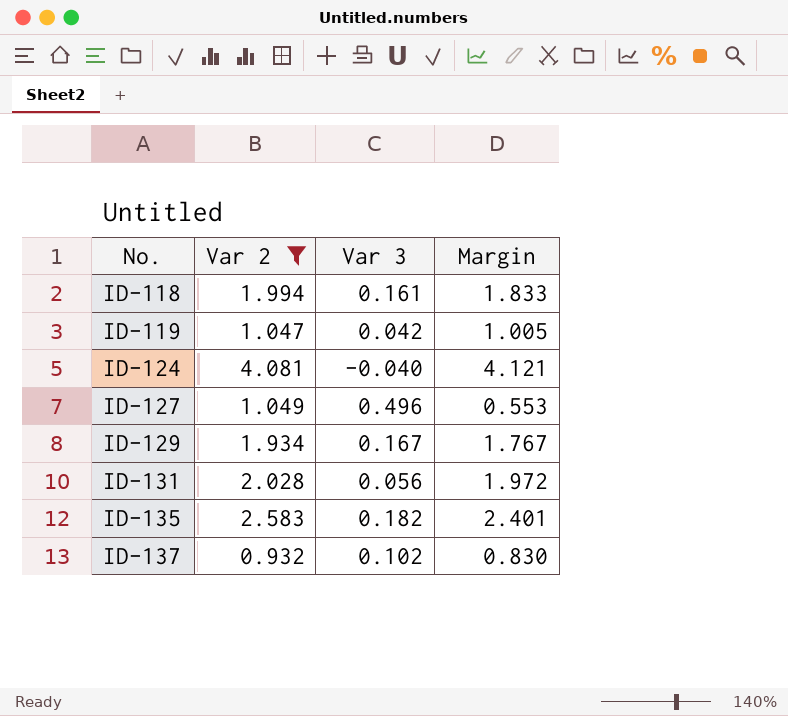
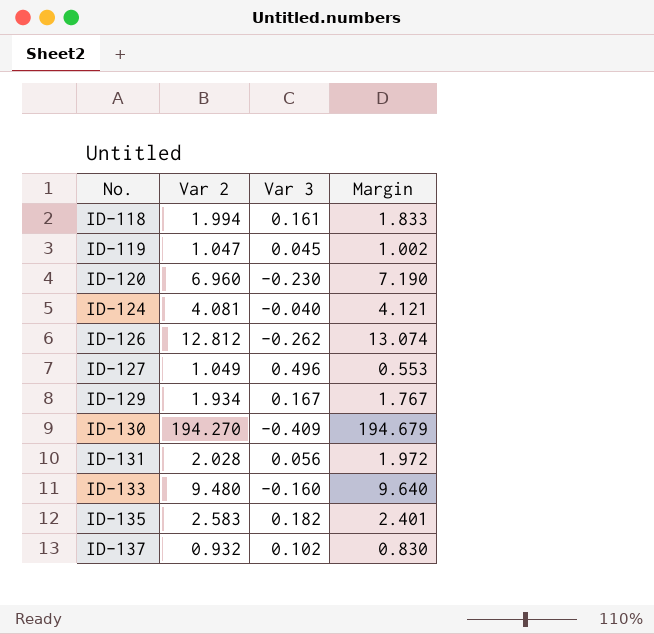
filter: Var 2 <= 4.081 -> none
ID-119 | Var 3: 0.042 -> 0.045
ID-119 | Margin: 1.005 -> 1.002

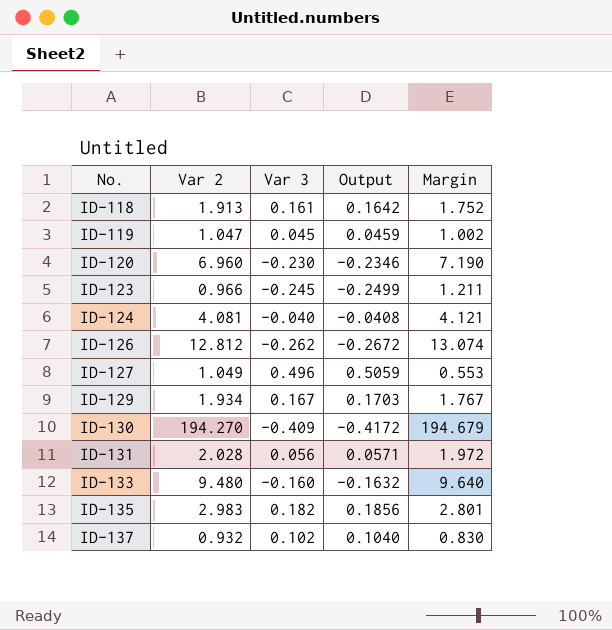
column Output | formula: none -> [Var 3] * 1.02
ID-118 | Var 2: 1.994 -> 1.913
ID-118 | Margin: 1.833 -> 1.752
row ID-123: none -> 0.966 | -0.245 | -0.2499 | 1.211
ID-135 | Var 2: 2.583 -> 2.983
ID-135 | Margin: 2.401 -> 2.801

